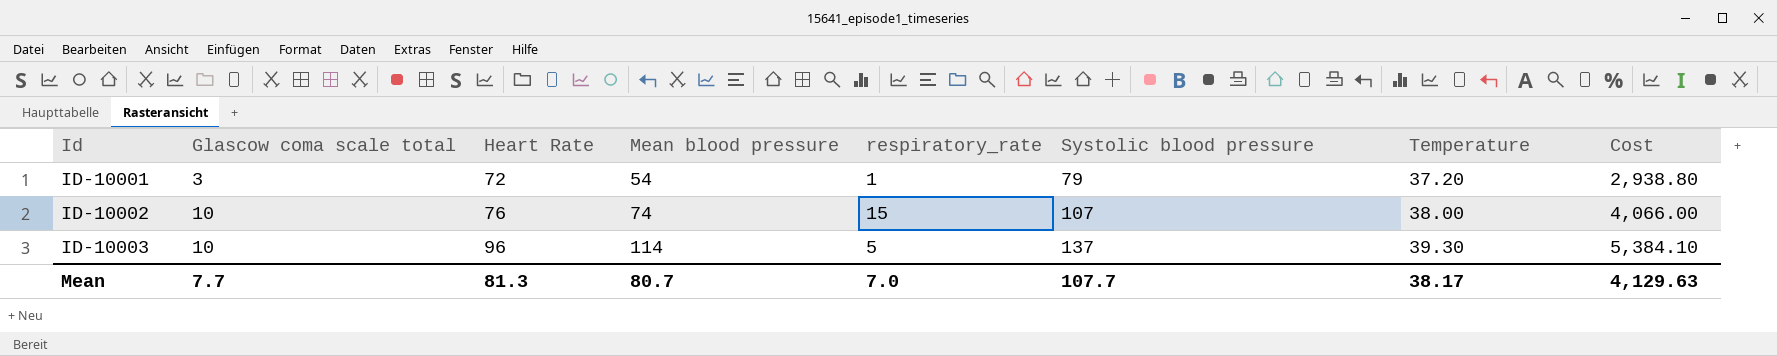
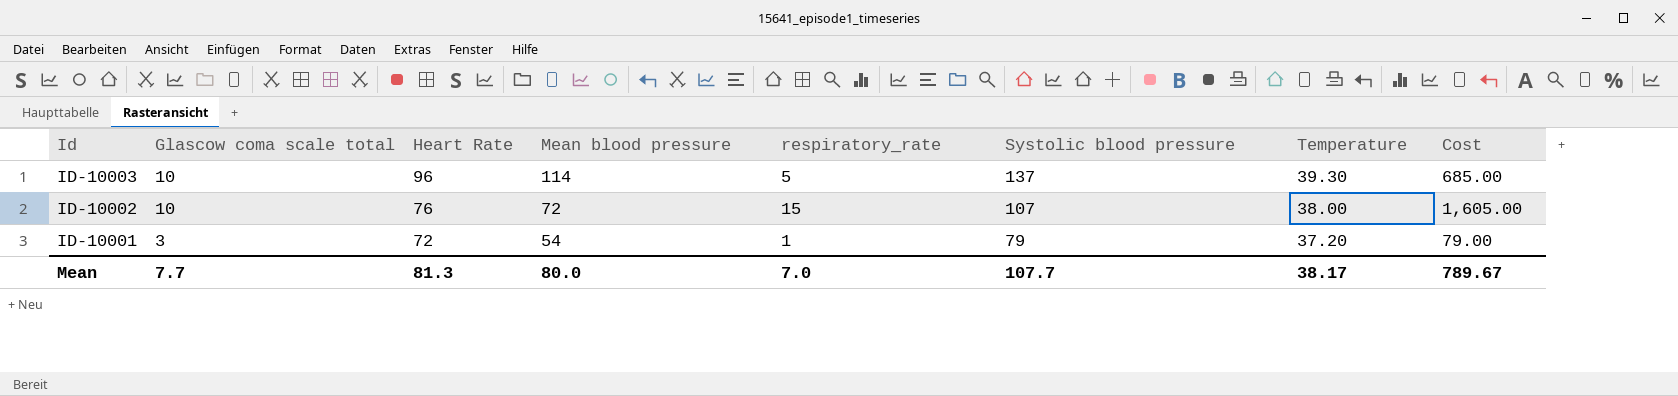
row order: Id ascending -> Id descending
column Cost | formula: [Systolic blood pressure] * [Temperature] -> [respiratory_rate] * [Systolic blood pressure]
ID-10002 | Mean blood pressure: 74 -> 72
Mean | Mean blood pressure: 80.7 -> 80.0
Mean | Cost: 4,129.63 -> 789.67

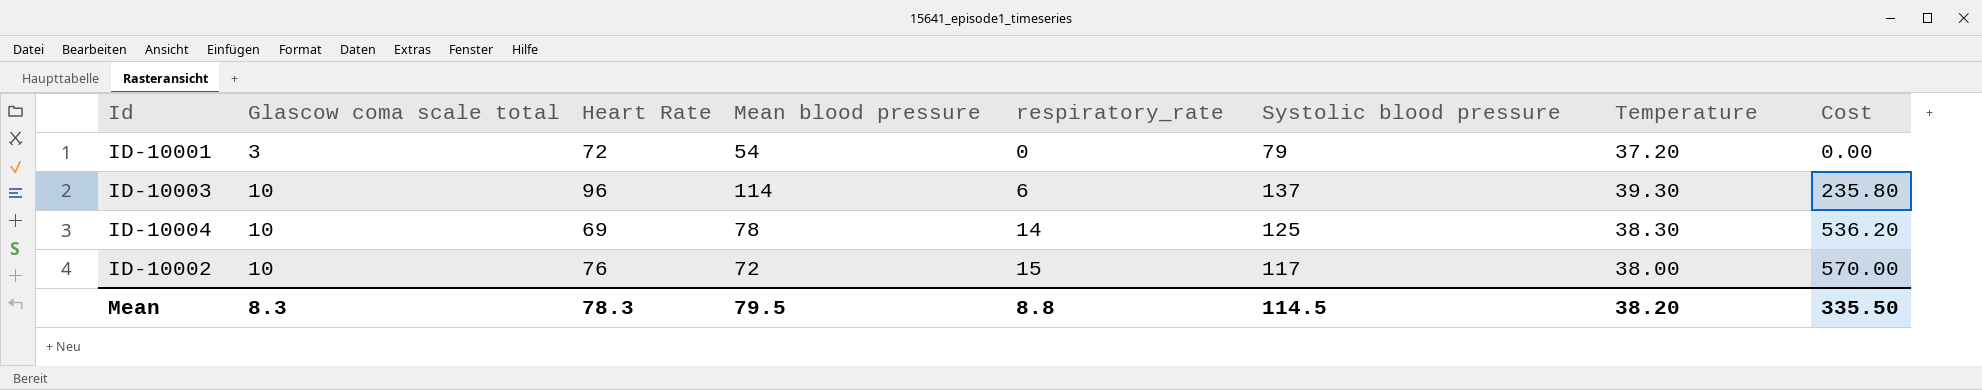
row order: Id descending -> Glascow coma scale total ascending
column Cost | formula: [respiratory_rate] * [Systolic blood pressure] -> [respiratory_rate] * [Temperature]
ID-10001 | respiratory_rate: 1 -> 0
ID-10003 | respiratory_rate: 5 -> 6
row ID-10004: none -> 10 | 69 | 78 | 14 | 125 | 38.30 | 536.20
ID-10002 | Systolic blood pressure: 107 -> 117
Mean | Glascow coma scale total: 7.7 -> 8.3
Mean | Heart Rate: 81.3 -> 78.3
Mean | Mean blood pressure: 80.0 -> 79.5
Mean | respiratory_rate: 7.0 -> 8.8
Mean | Systolic blood pressure: 107.7 -> 114.5
Mean | Temperature: 38.17 -> 38.20
Mean | Cost: 789.67 -> 335.50

